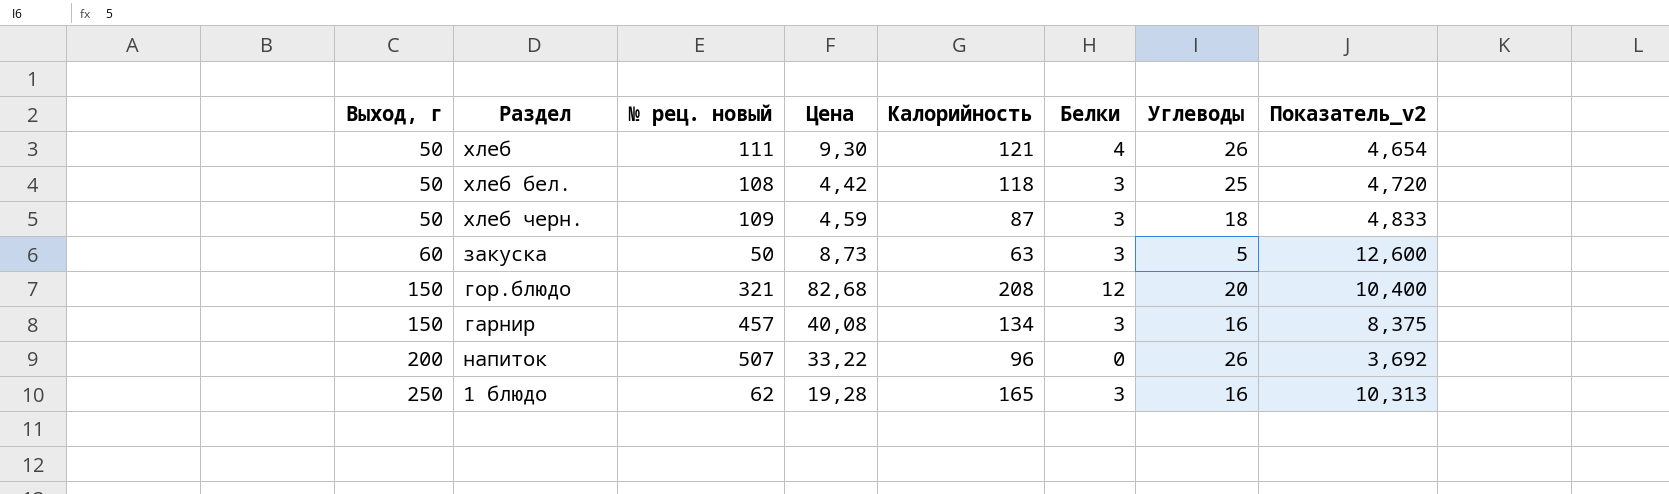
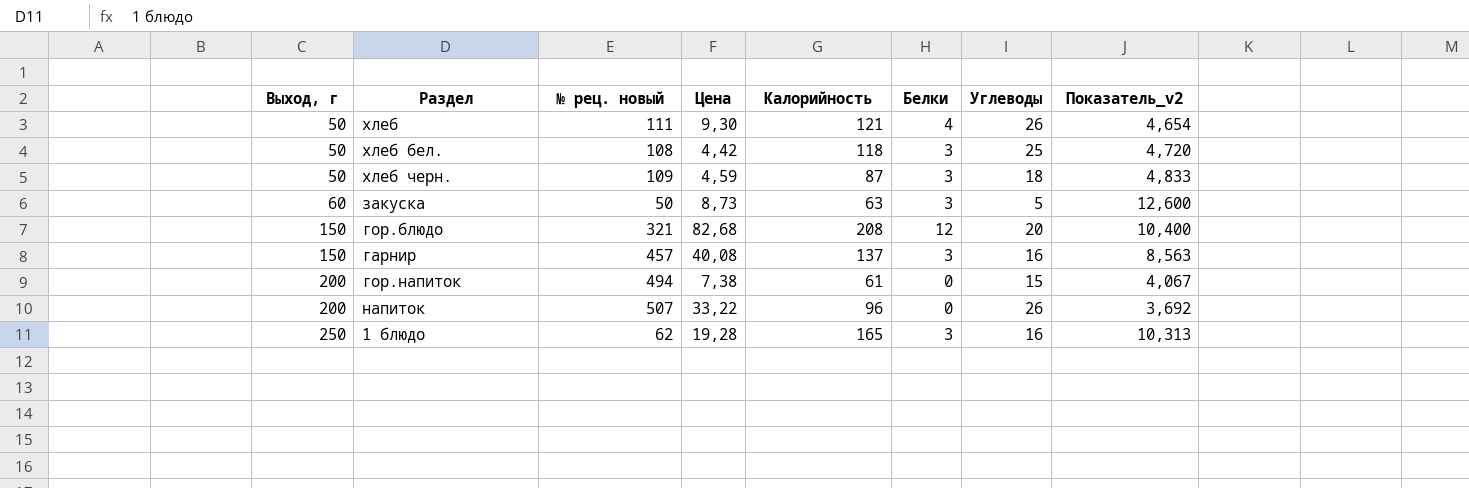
гарнир | Калорийность: 134 -> 137
гарнир | Показатель_v2: 8,375 -> 8,563
row гор.напиток: none -> 200 | 494 | 7,38 | 61 | 0 | 15 | 4,067

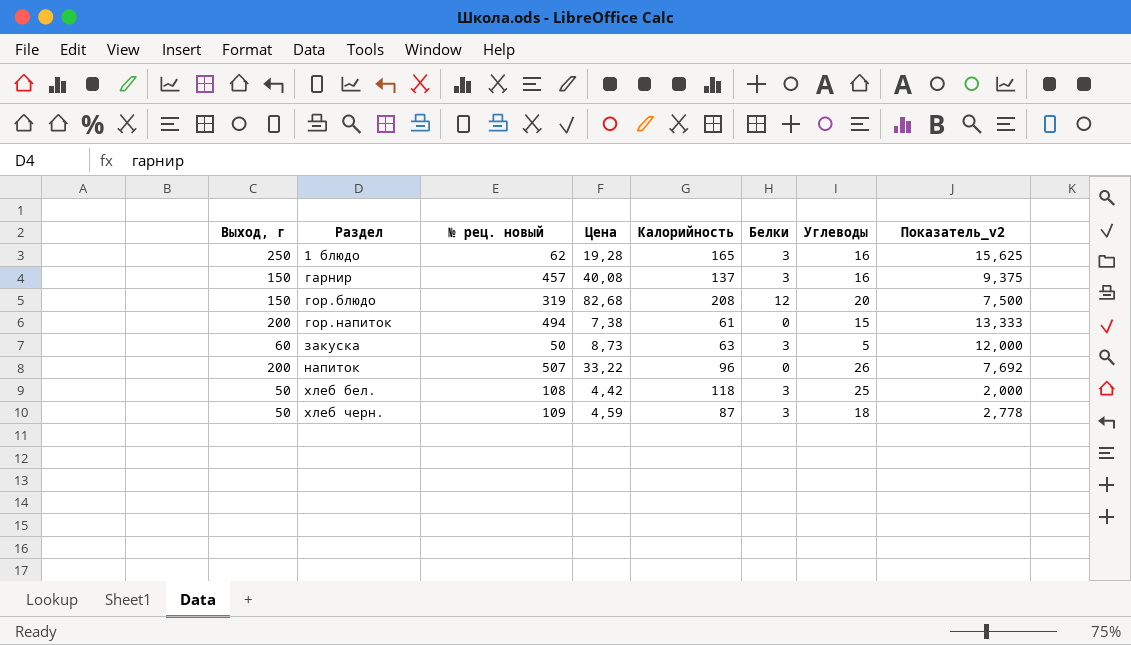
row order: Выход, г ascending -> Раздел ascending
column Показатель_v2 | formula: [Калорийность] / [Углеводы] -> [Выход, г] / [Углеводы]
row хлеб: 50 | 111 | 9,30 | 121 | 4 | 26 | 4,654 -> none
гор.блюдо | № рец. новый: 321 -> 319

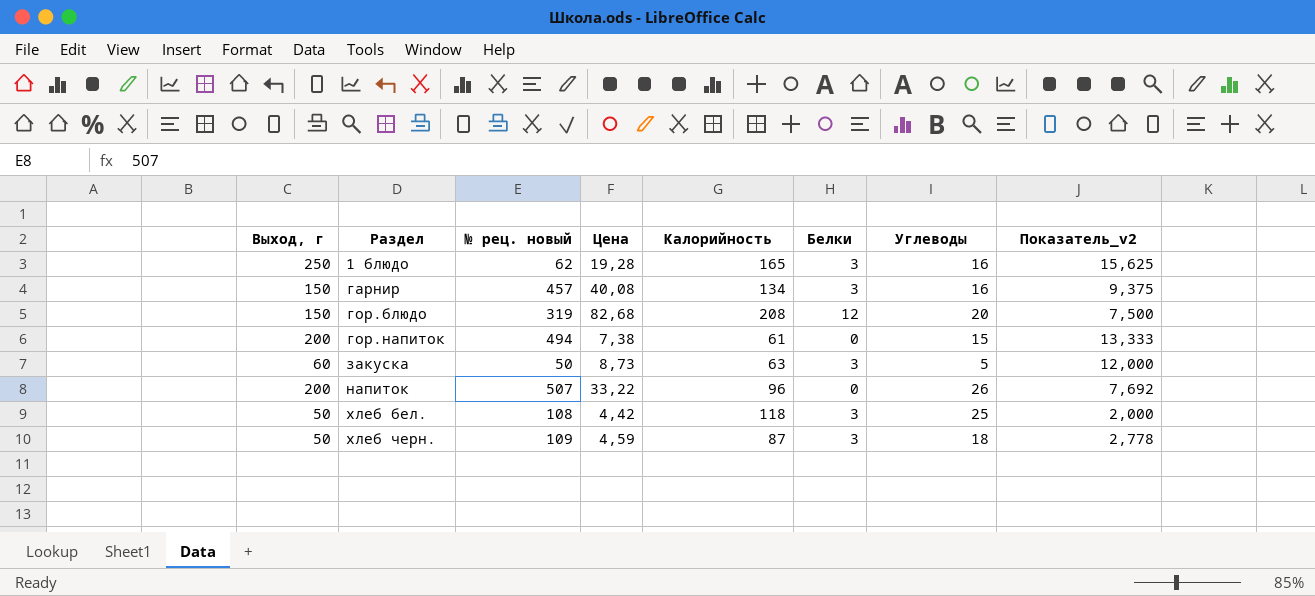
гарнир | Калорийность: 137 -> 134

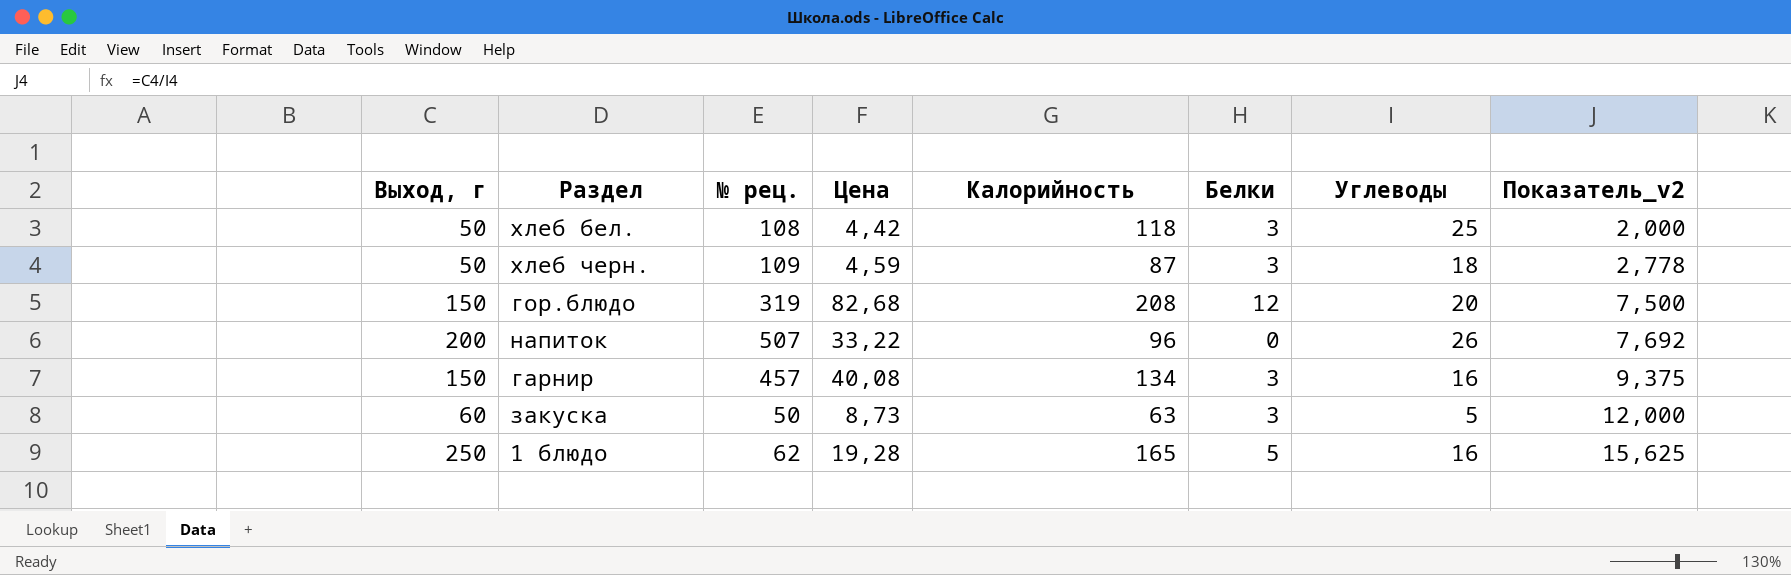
row order: Раздел ascending -> Показатель_v2 ascending
column name: № рец. новый -> № рец.
row гор.напиток: 200 | 494 | 7,38 | 61 | 0 | 15 | 13,333 -> none
1 блюдо | Белки: 3 -> 5

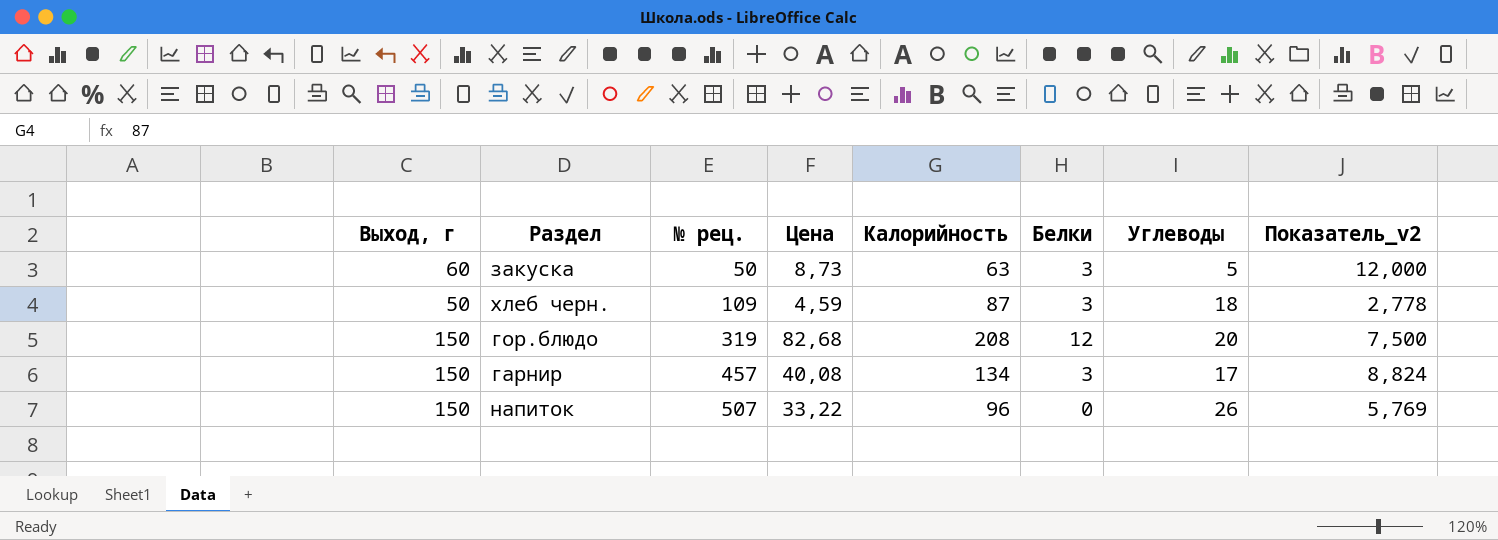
row order: Показатель_v2 ascending -> № рец. ascending
row хлеб бел.: 50 | 108 | 4,42 | 118 | 3 | 25 | 2,000 -> none
row 1 блюдо: 250 | 62 | 19,28 | 165 | 5 | 16 | 15,625 -> none
гарнир | Углеводы: 16 -> 17
гарнир | Показатель_v2: 9,375 -> 8,824
напиток | Выход, г: 200 -> 150
напиток | Показатель_v2: 7,692 -> 5,769

